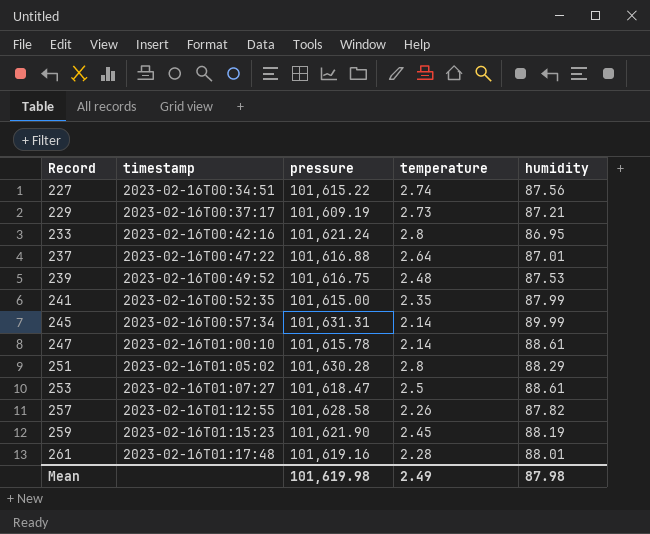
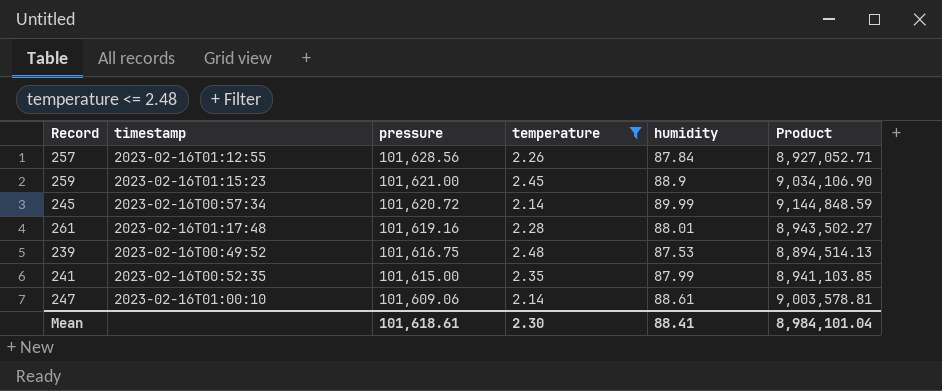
filter: none -> temperature <= 2.48
row order: Record ascending -> pressure descending
column Product | formula: none -> [pressure] * [humidity]
257 | pressure: 101,628.58 -> 101,628.56
257 | humidity: 87.82 -> 87.84
259 | pressure: 101,621.90 -> 101,621.00
259 | humidity: 88.19 -> 88.9
245 | pressure: 101,631.31 -> 101,620.72
247 | pressure: 101,615.78 -> 101,609.06
Mean | pressure: 101,619.98 -> 101,618.61
Mean | temperature: 2.49 -> 2.30
Mean | humidity: 87.98 -> 88.41

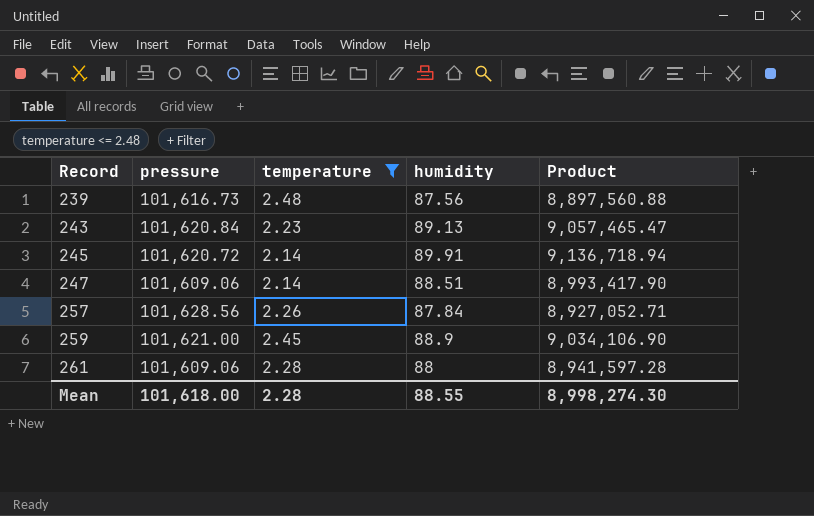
row order: pressure descending -> Record ascending
column timestamp | position: 2 -> none
row 241: 2023-02-16T00:52:35 | 101,615.00 | 2.35 | 87.99 | 8,941,103.85 -> none
239 | pressure: 101,616.75 -> 101,616.73
239 | humidity: 87.53 -> 87.56
239 | Product: 8,894,514.13 -> 8,897,560.88
row 243: none -> 101,620.84 | 2.23 | 89.13 | 9,057,465.47
245 | humidity: 89.99 -> 89.91
245 | Product: 9,144,848.59 -> 9,136,718.94
247 | humidity: 88.61 -> 88.51
247 | Product: 9,003,578.81 -> 8,993,417.90
261 | pressure: 101,619.16 -> 101,609.06
261 | humidity: 88.01 -> 88
261 | Product: 8,943,502.27 -> 8,941,597.28
Mean | pressure: 101,618.61 -> 101,618.00
Mean | temperature: 2.30 -> 2.28
Mean | humidity: 88.41 -> 88.55
Mean | Product: 8,984,101.04 -> 8,998,274.30

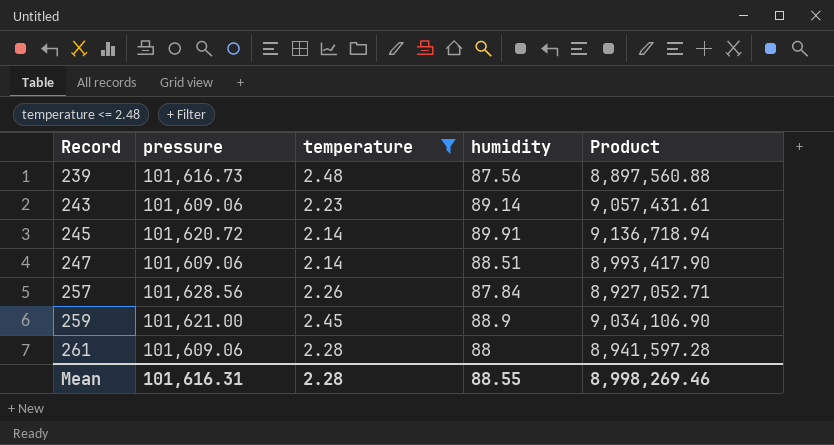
243 | pressure: 101,620.84 -> 101,609.06
243 | humidity: 89.13 -> 89.14
243 | Product: 9,057,465.47 -> 9,057,431.61
Mean | pressure: 101,618.00 -> 101,616.31
Mean | Product: 8,998,274.30 -> 8,998,269.46

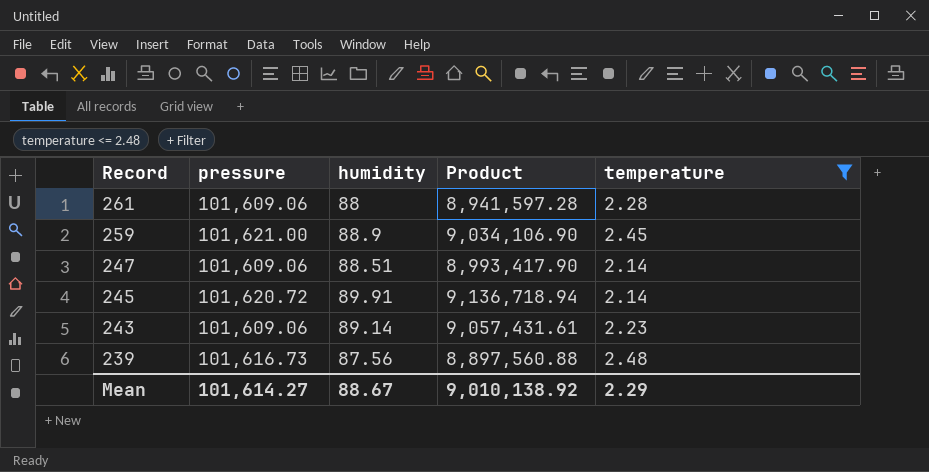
row order: Record ascending -> Record descending
column temperature | position: 3 -> 5
row 257: 101,628.56 | 2.26 | 87.84 | 8,927,052.71 -> none
Mean | pressure: 101,616.31 -> 101,614.27
Mean | humidity: 88.55 -> 88.67
Mean | Product: 8,998,269.46 -> 9,010,138.92
Mean | temperature: 2.28 -> 2.29

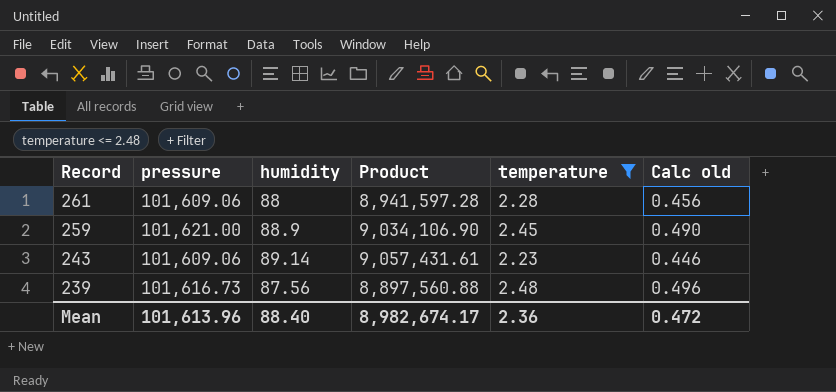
column Calc old | formula: none -> [temperature] * 0.2
row 247: 101,609.06 | 88.51 | 8,993,417.90 | 2.14 -> none
row 245: 101,620.72 | 89.91 | 9,136,718.94 | 2.14 -> none
Mean | pressure: 101,614.27 -> 101,613.96
Mean | humidity: 88.67 -> 88.40
Mean | Product: 9,010,138.92 -> 8,982,674.17
Mean | temperature: 2.29 -> 2.36

